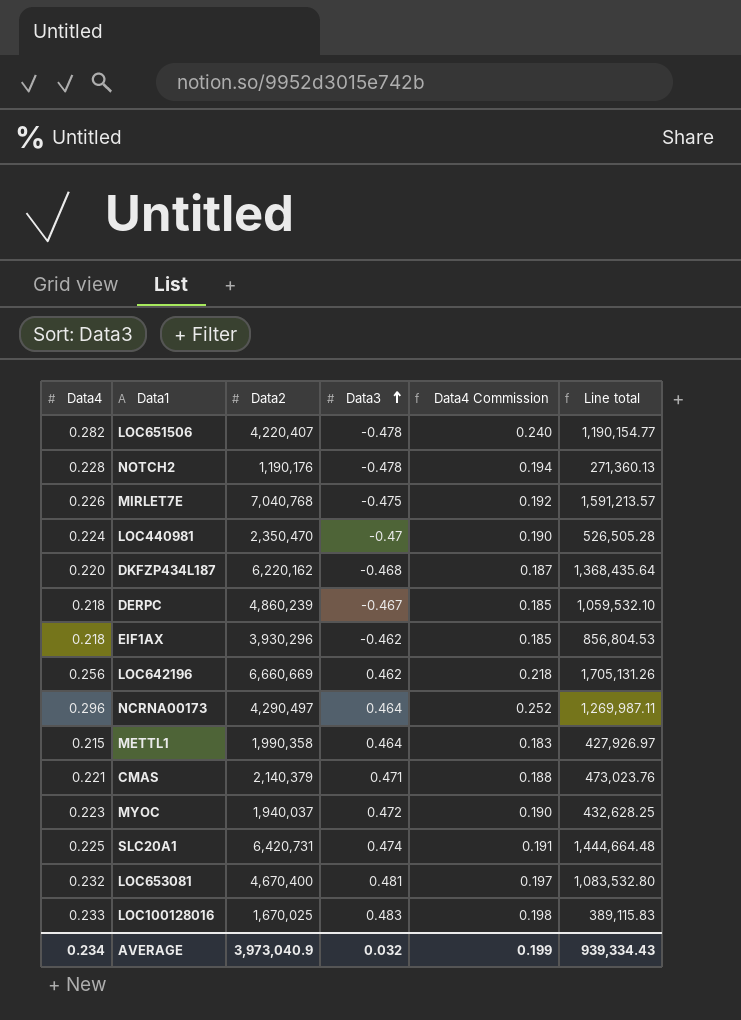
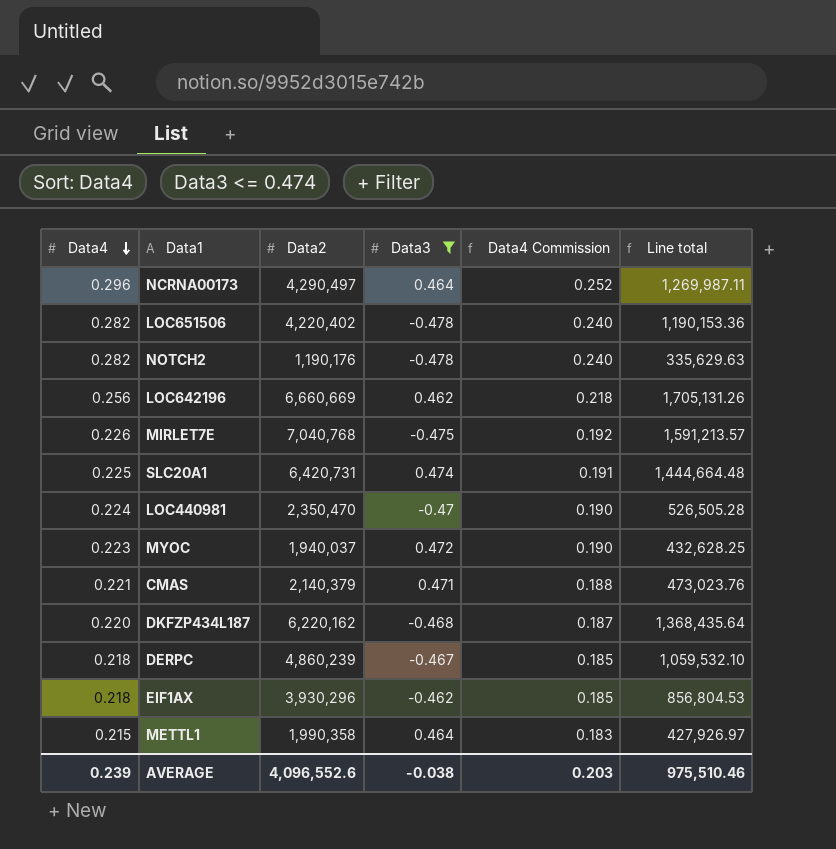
filter: none -> Data3 <= 0.474
row order: Data3 ascending -> Data4 descending
LOC651506 | Data2: 4,220,407 -> 4,220,402
LOC651506 | Line total: 1,190,154.77 -> 1,190,153.36
NOTCH2 | Data4: 0.228 -> 0.282
NOTCH2 | Data4 Commission: 0.194 -> 0.240
NOTCH2 | Line total: 271,360.13 -> 335,629.63
AVERAGE | Data4: 0.234 -> 0.239
AVERAGE | Data2: 3,973,040.9 -> 4,096,552.6
AVERAGE | Data3: 0.032 -> -0.038
AVERAGE | Data4 Commission: 0.199 -> 0.203
AVERAGE | Line total: 939,334.43 -> 975,510.46

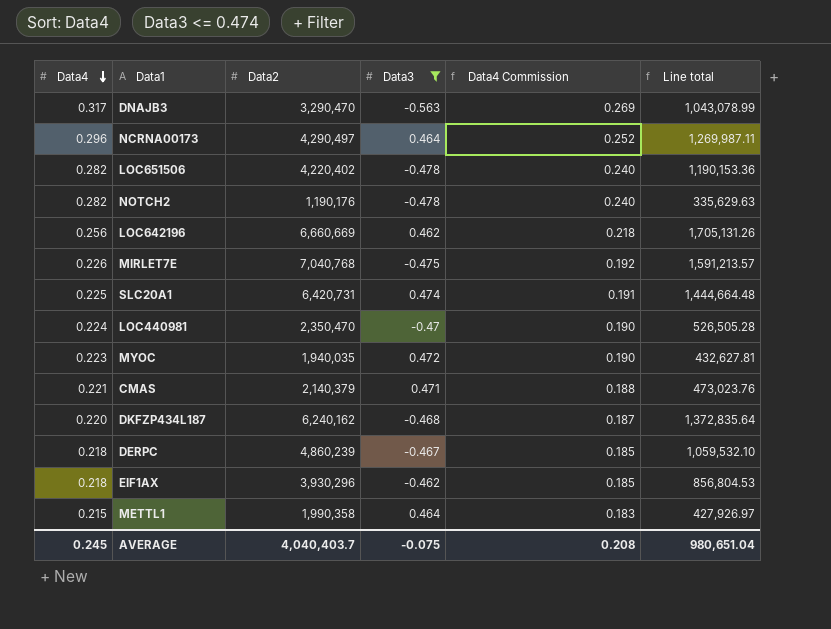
row DNAJB3: none -> 0.317 | 3,290,470 | -0.563 | 0.269 | 1,043,078.99
MYOC | Data2: 1,940,037 -> 1,940,035
MYOC | Line total: 432,628.25 -> 432,627.81
DKFZP434L187 | Data2: 6,220,162 -> 6,240,162
DKFZP434L187 | Line total: 1,368,435.64 -> 1,372,835.64
AVERAGE | Data4: 0.239 -> 0.245
AVERAGE | Data2: 4,096,552.6 -> 4,040,403.7
AVERAGE | Data3: -0.038 -> -0.075
AVERAGE | Data4 Commission: 0.203 -> 0.208
AVERAGE | Line total: 975,510.46 -> 980,651.04

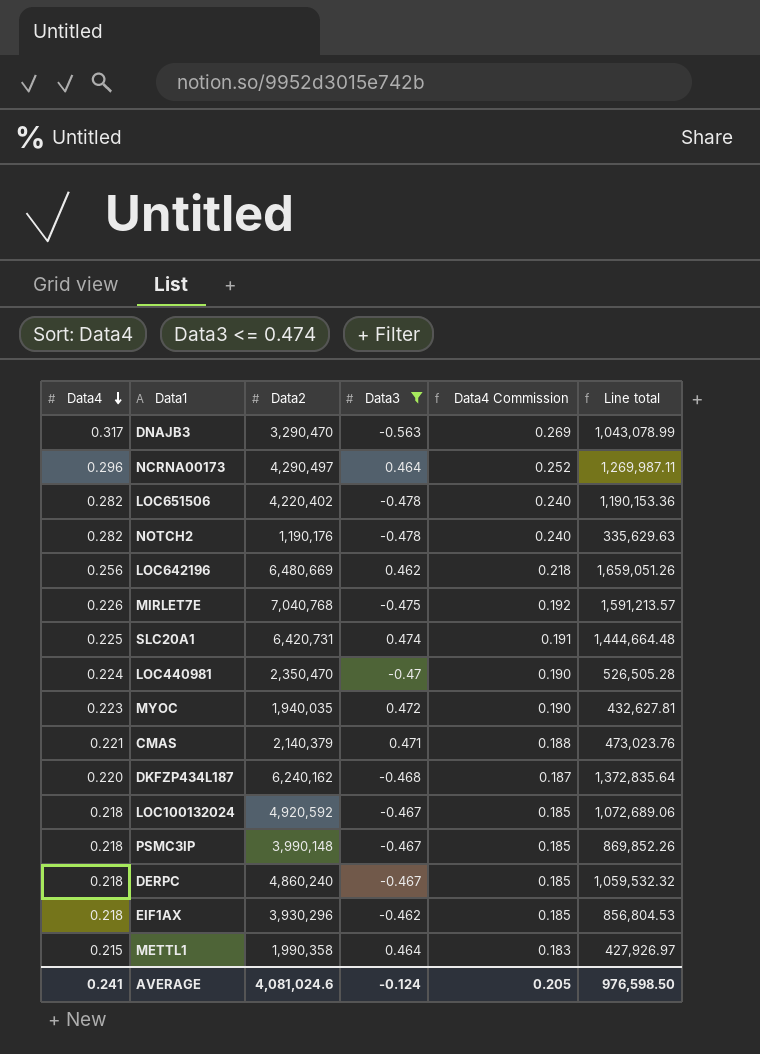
LOC642196 | Data2: 6,660,669 -> 6,480,669
LOC642196 | Line total: 1,705,131.26 -> 1,659,051.26
row LOC100132024: none -> 0.218 | 4,920,592 | -0.467 | 0.185 | 1,072,689.06
row PSMC3IP: none -> 0.218 | 3,990,148 | -0.467 | 0.185 | 869,852.26
DERPC | Data2: 4,860,239 -> 4,860,240
DERPC | Line total: 1,059,532.10 -> 1,059,532.32
AVERAGE | Data4: 0.245 -> 0.241
AVERAGE | Data2: 4,040,403.7 -> 4,081,024.6
AVERAGE | Data3: -0.075 -> -0.124
AVERAGE | Data4 Commission: 0.208 -> 0.205
AVERAGE | Line total: 980,651.04 -> 976,598.50

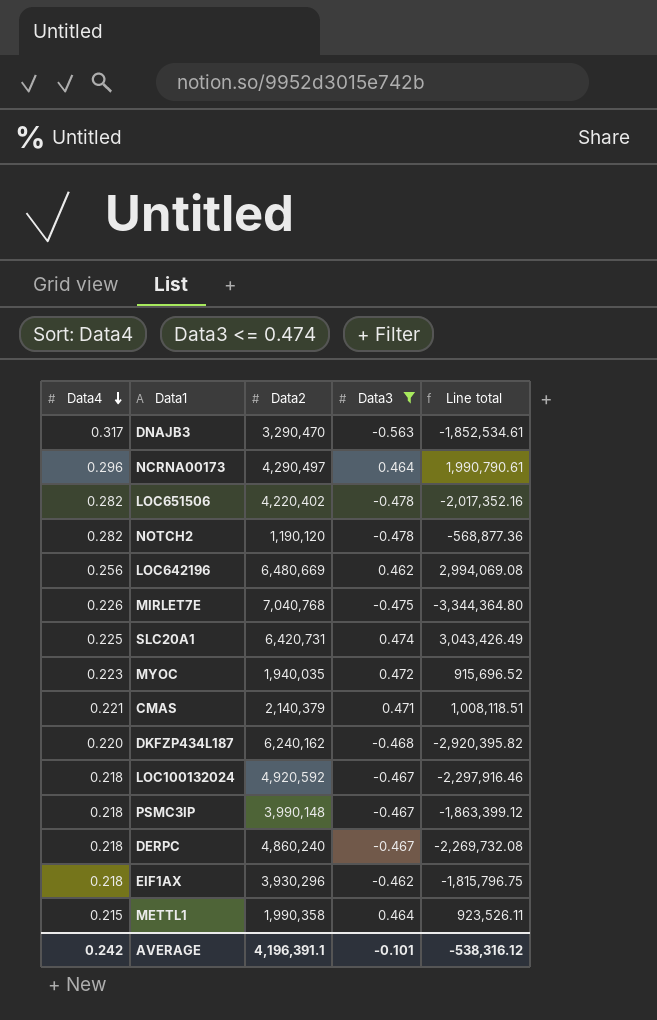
column Data4 Commission | formula: [Data4] * 0.85 -> none
column Line total | formula: [Data4] * [Data2] -> [Data2] * [Data3]
row LOC440981: 0.224 | 2,350,470 | -0.47 | 0.190 | 526,505.28 -> none
NOTCH2 | Data2: 1,190,176 -> 1,190,120
AVERAGE | Data4: 0.241 -> 0.242
AVERAGE | Data2: 4,081,024.6 -> 4,196,391.1
AVERAGE | Data3: -0.124 -> -0.101
AVERAGE | Line total: 976,598.50 -> -538,316.12

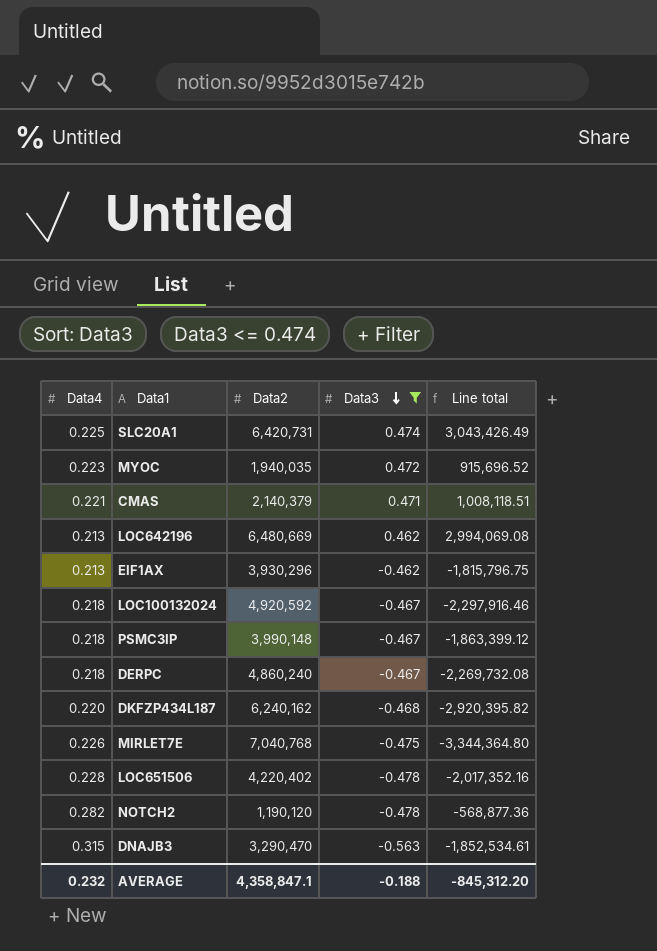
row order: Data4 descending -> Data3 descending
row NCRNA00173: 0.296 | 4,290,497 | 0.464 | 1,990,790.61 -> none
row METTL1: 0.215 | 1,990,358 | 0.464 | 923,526.11 -> none
LOC642196 | Data4: 0.256 -> 0.213
EIF1AX | Data4: 0.218 -> 0.213
LOC651506 | Data4: 0.282 -> 0.228
DNAJB3 | Data4: 0.317 -> 0.315
AVERAGE | Data4: 0.242 -> 0.232
AVERAGE | Data2: 4,196,391.1 -> 4,358,847.1
AVERAGE | Data3: -0.101 -> -0.188
AVERAGE | Line total: -538,316.12 -> -845,312.20

